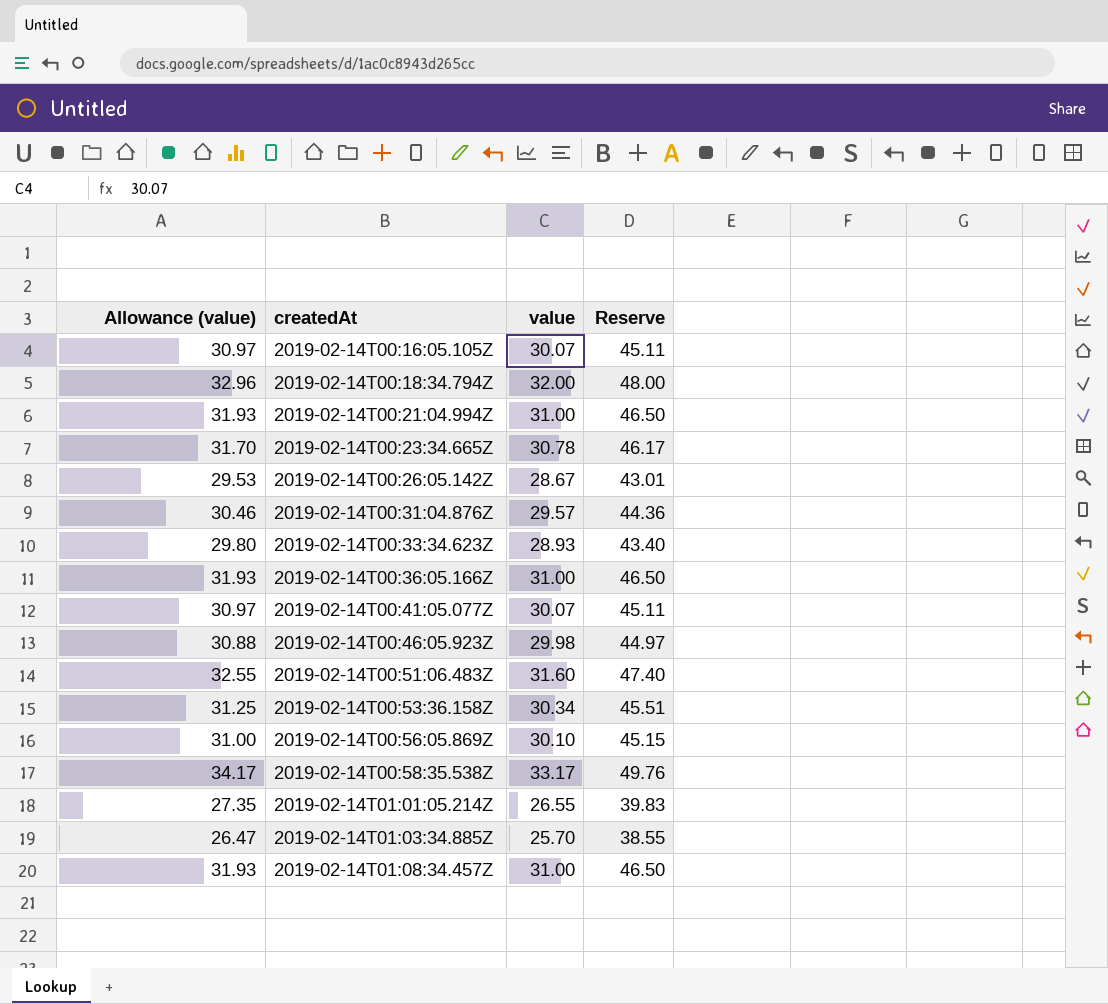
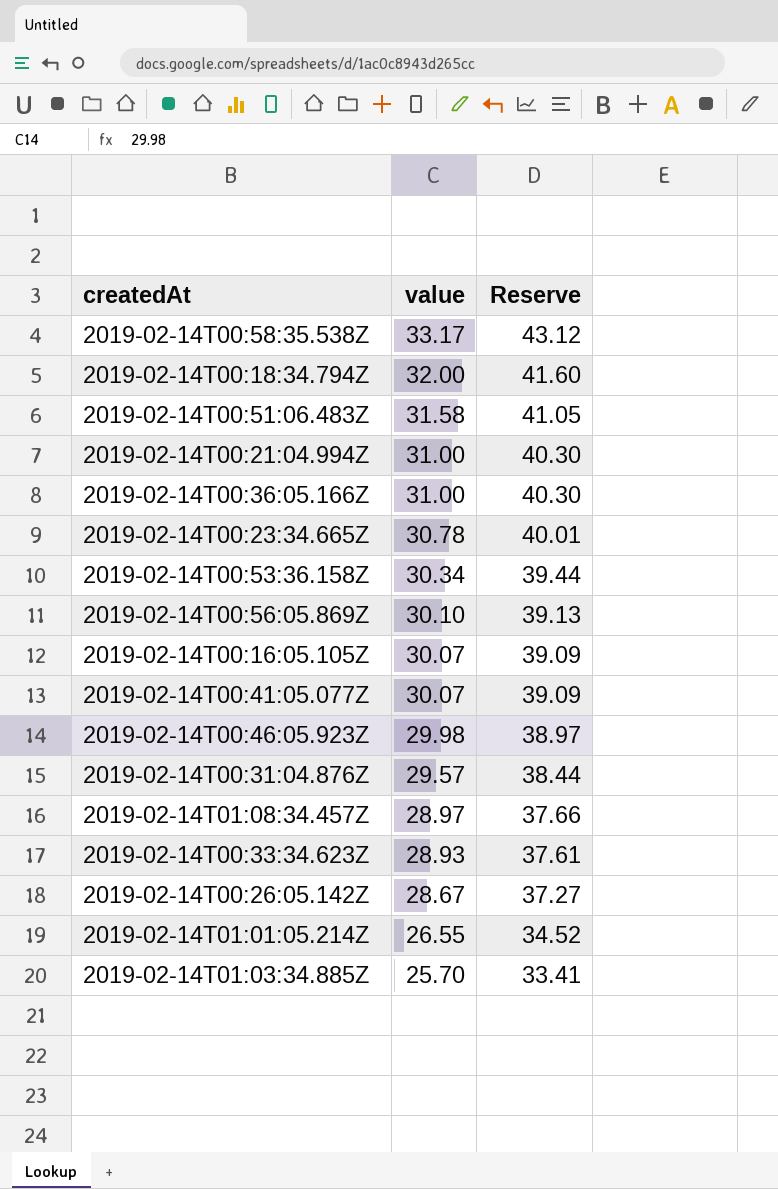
row order: createdAt ascending -> value descending
column Allowance (value) | formula: [value] * 1.03 -> none
column Reserve | formula: [value] * 1.5 -> [value] * 1.3
2019-02-14T00:51:06.483Z | value: 31.60 -> 31.58
2019-02-14T01:08:34.457Z | value: 31.00 -> 28.97

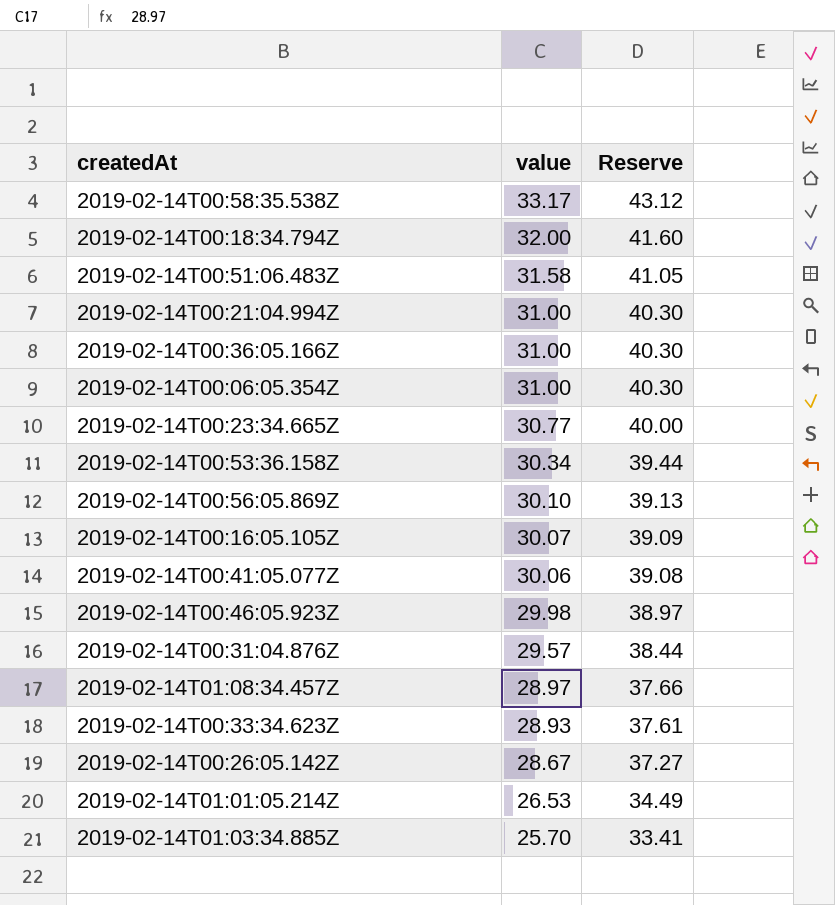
row 2019-02-14T00:06:05.354Z: none -> 31.00 | 40.30
2019-02-14T00:23:34.665Z | value: 30.78 -> 30.77
2019-02-14T00:23:34.665Z | Reserve: 40.01 -> 40.00
2019-02-14T00:41:05.077Z | value: 30.07 -> 30.06
2019-02-14T00:41:05.077Z | Reserve: 39.09 -> 39.08
2019-02-14T01:01:05.214Z | value: 26.55 -> 26.53
2019-02-14T01:01:05.214Z | Reserve: 34.52 -> 34.49

